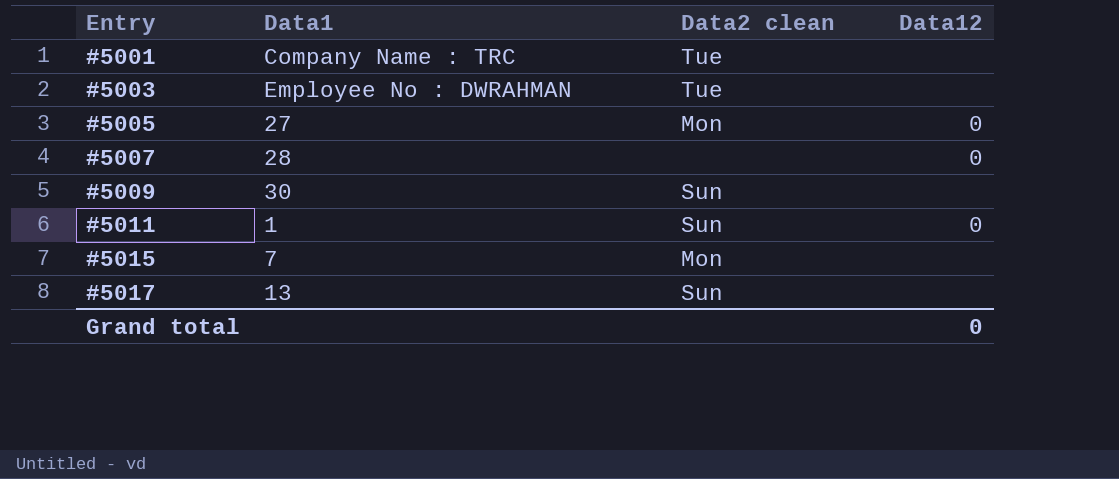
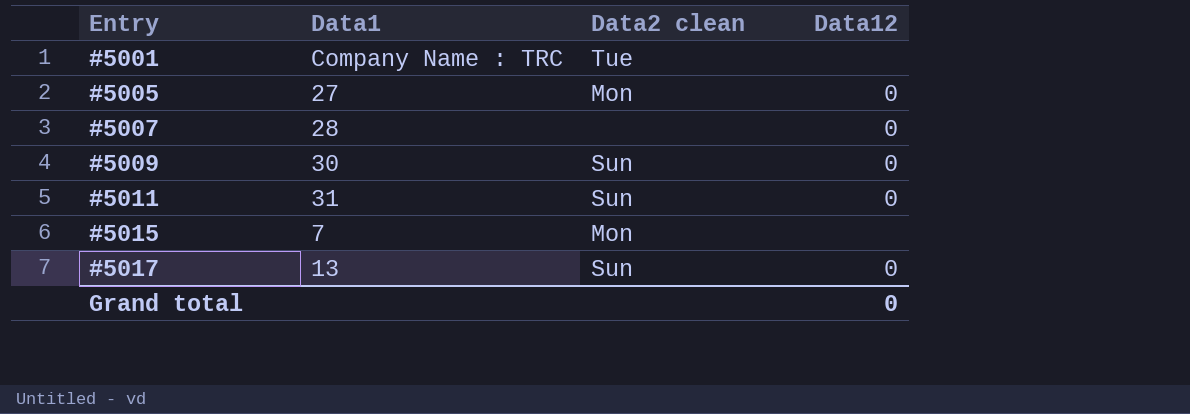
row #5003: Employee No : DWRAHMAN | Tue | none -> none
#5009 | Data12: none -> 0
#5011 | Data1: 1 -> 31
#5017 | Data12: none -> 0

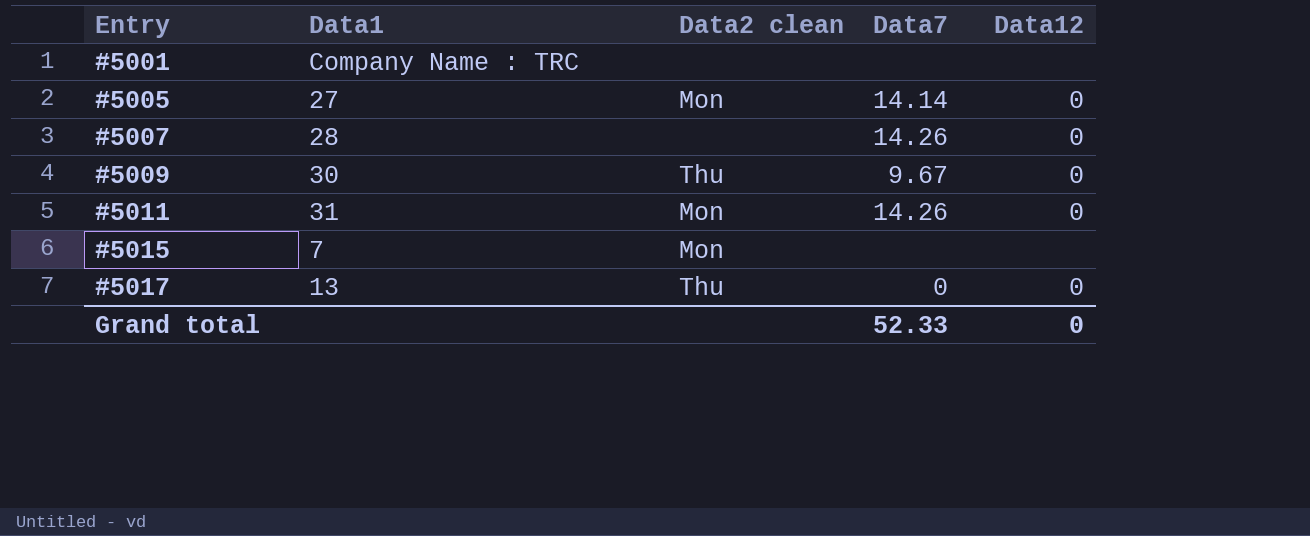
column Data7 | position: none -> 4
#5001 | Data2 clean: Tue -> none
#5009 | Data2 clean: Sun -> Thu
#5011 | Data2 clean: Sun -> Mon
#5017 | Data2 clean: Sun -> Thu

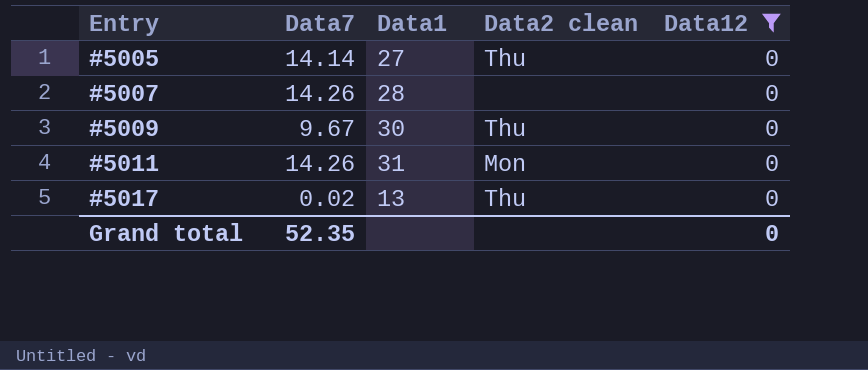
filter: none -> Data12 = 0
column Data7 | position: 4 -> 2
#5005 | Data2 clean: Mon -> Thu
#5017 | Data7: 0 -> 0.02
Grand total | Data7: 52.33 -> 52.35

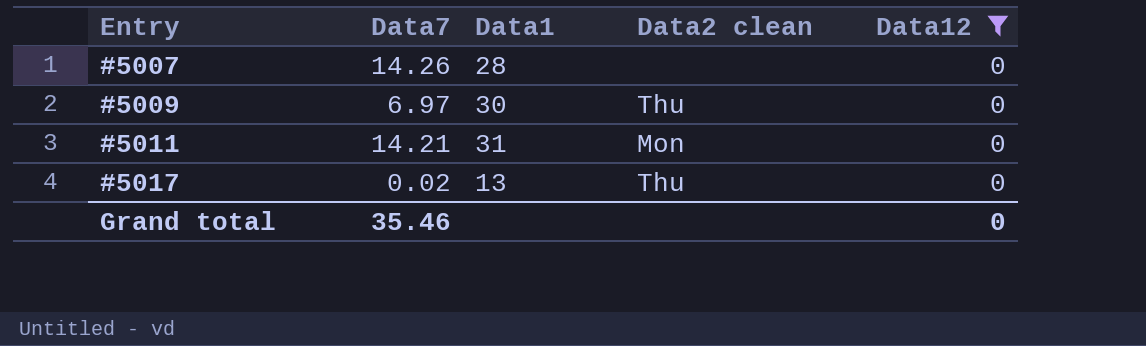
row #5005: 14.14 | 27 | Thu | 0 -> none
#5009 | Data7: 9.67 -> 6.97
#5011 | Data7: 14.26 -> 14.21
Grand total | Data7: 52.35 -> 35.46

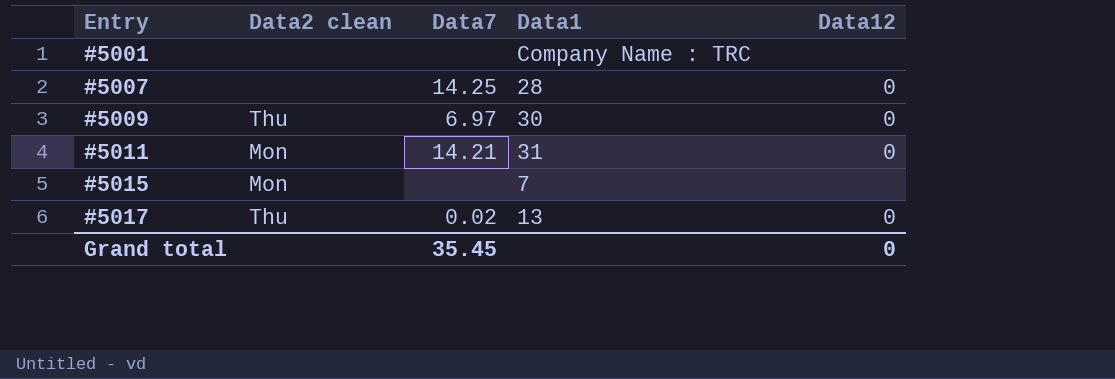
filter: Data12 = 0 -> none
column Data2 clean | position: 4 -> 2
#5007 | Data7: 14.26 -> 14.25
Grand total | Data7: 35.46 -> 35.45

